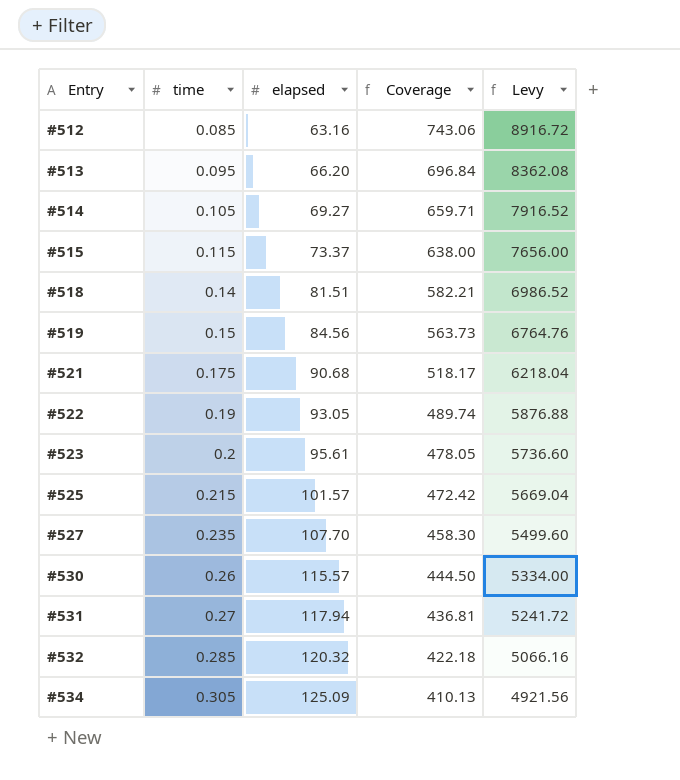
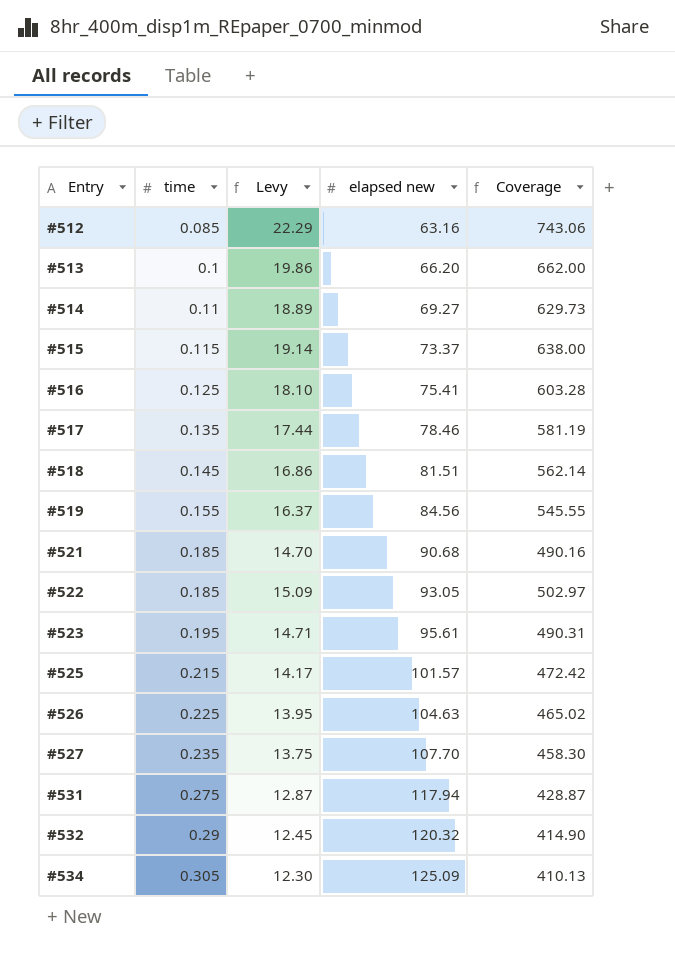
column Levy | formula: [Coverage] * 12 -> [Coverage] * 0.03
column Levy | position: 5 -> 3
column name: elapsed -> elapsed new
row #530: 0.26 | 115.57 | 444.50 | 5334.00 -> none
#513 | time: 0.095 -> 0.1
#513 | Coverage: 696.84 -> 662.00
#514 | time: 0.105 -> 0.11
#514 | Coverage: 659.71 -> 629.73
row #516: none -> 0.125 | 18.10 | 75.41 | 603.28
row #517: none -> 0.135 | 17.44 | 78.46 | 581.19
#518 | time: 0.14 -> 0.145
#518 | Coverage: 582.21 -> 562.14
#519 | time: 0.15 -> 0.155
#519 | Coverage: 563.73 -> 545.55
#521 | time: 0.175 -> 0.185
#521 | Coverage: 518.17 -> 490.16
#522 | time: 0.19 -> 0.185
#522 | Coverage: 489.74 -> 502.97
#523 | time: 0.2 -> 0.195
#523 | Coverage: 478.05 -> 490.31
row #526: none -> 0.225 | 13.95 | 104.63 | 465.02
#531 | time: 0.27 -> 0.275
#531 | Coverage: 436.81 -> 428.87
#532 | time: 0.285 -> 0.29
#532 | Coverage: 422.18 -> 414.90

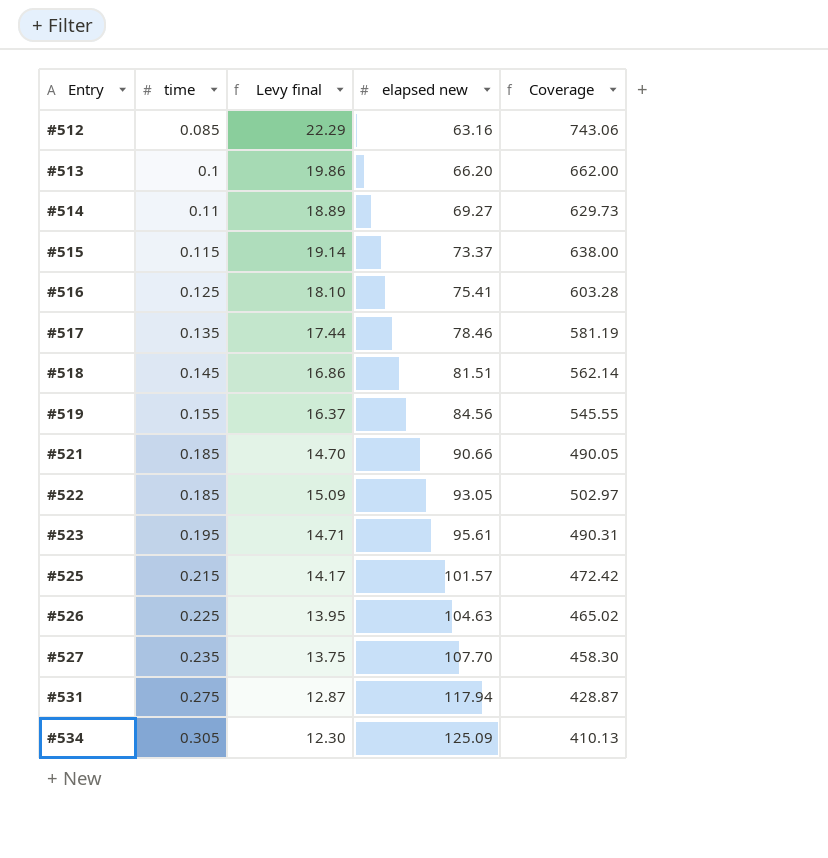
column name: Levy -> Levy final
row #532: 0.29 | 12.45 | 120.32 | 414.90 -> none
#521 | elapsed new: 90.68 -> 90.66
#521 | Coverage: 490.16 -> 490.05

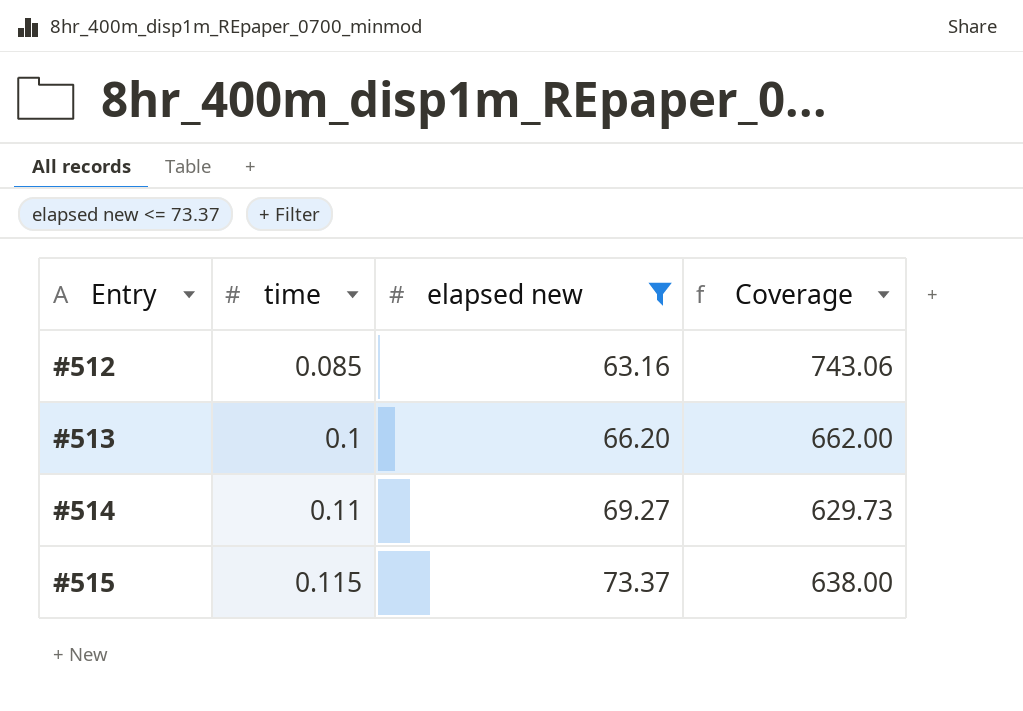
filter: none -> elapsed new <= 73.37
column Levy final | formula: [Coverage] * 0.03 -> none

